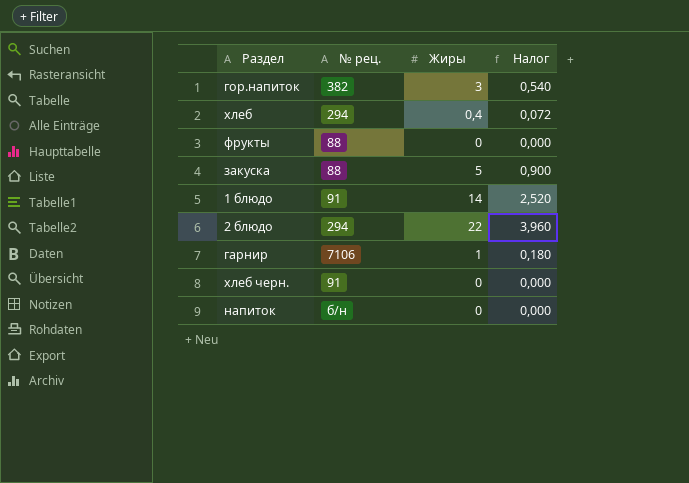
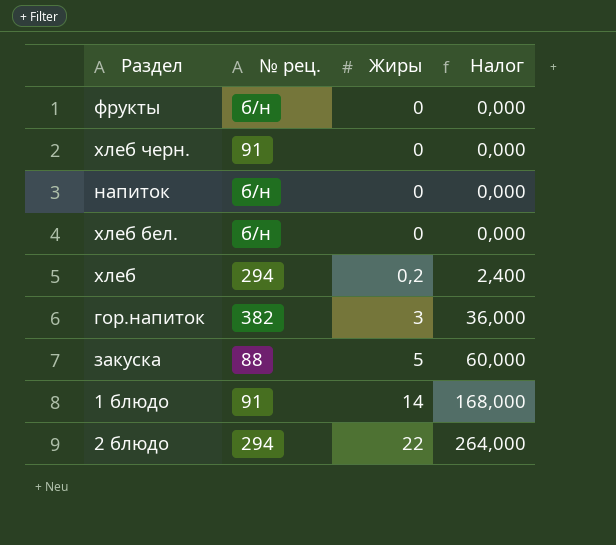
row order: none -> Жиры ascending
column Налог | formula: [Жиры] * 0,18 -> [Жиры] * 12
row гарнир: 7106 | 1 | 0,180 -> none
фрукты | № рец.: 88 -> б/н
row хлеб бел.: none -> б/н | 0 | 0,000
хлеб | Жиры: 0,4 -> 0,2

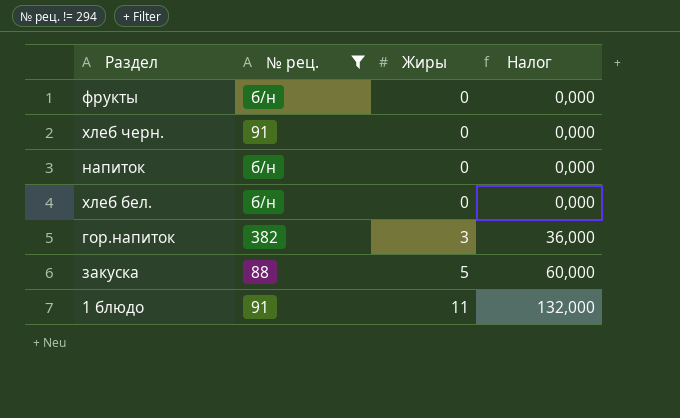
filter: none -> № рец. != 294
1 блюдо | Жиры: 14 -> 11
1 блюдо | Налог: 168,000 -> 132,000

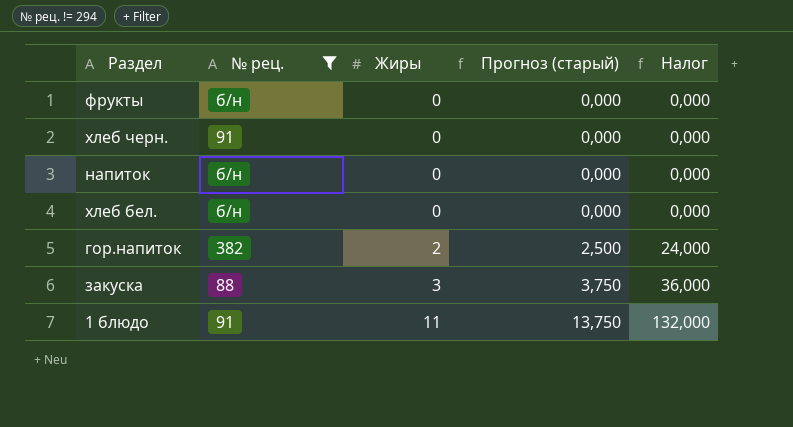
column Прогноз (старый) | formula: none -> [Жиры] * 1,25
гор.напиток | Жиры: 3 -> 2
гор.напиток | Налог: 36,000 -> 24,000
закуска | Жиры: 5 -> 3
закуска | Налог: 60,000 -> 36,000

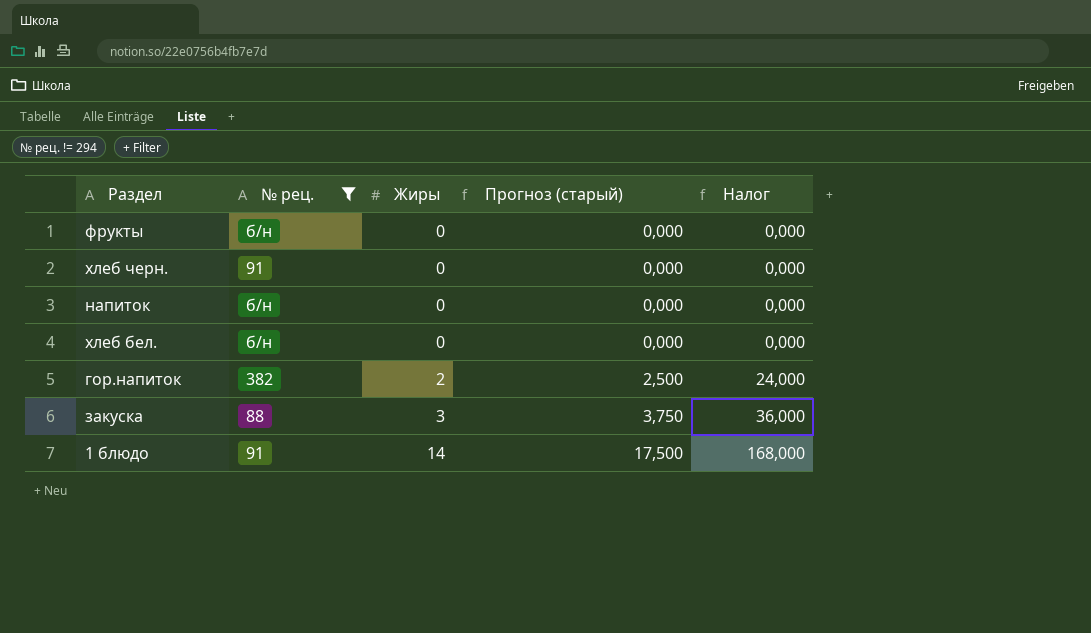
1 блюдо | Жиры: 11 -> 14
1 блюдо | Прогноз (старый): 13,750 -> 17,500
1 блюдо | Налог: 132,000 -> 168,000

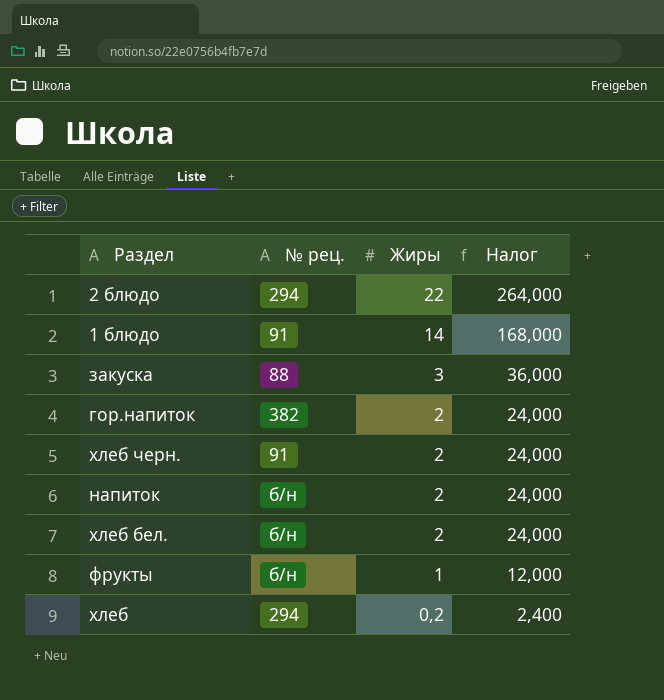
filter: № рец. != 294 -> none
row order: Жиры ascending -> Жиры descending
column Прогноз (старый) | formula: [Жиры] * 1,25 -> none
хлеб черн. | Жиры: 0 -> 2
хлеб черн. | Налог: 0,000 -> 24,000
напиток | Жиры: 0 -> 2
напиток | Налог: 0,000 -> 24,000
хлеб бел. | Жиры: 0 -> 2
хлеб бел. | Налог: 0,000 -> 24,000
фрукты | Жиры: 0 -> 1
фрукты | Налог: 0,000 -> 12,000

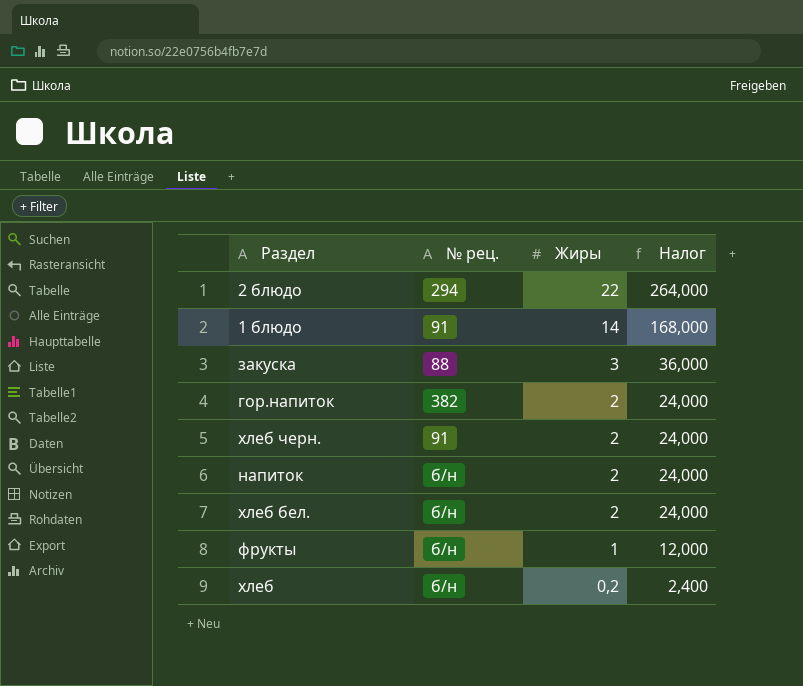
хлеб | № рец.: 294 -> б/н

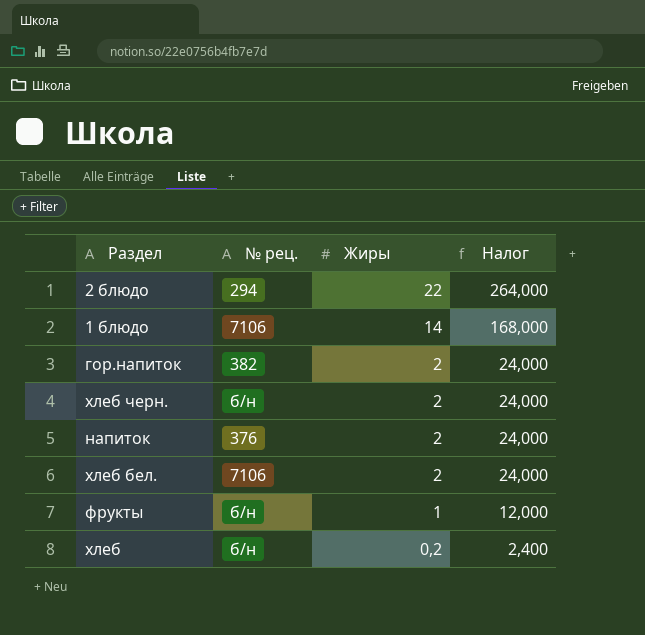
row закуска: 88 | 3 | 36,000 -> none
1 блюдо | № рец.: 91 -> 7106
хлеб черн. | № рец.: 91 -> б/н
напиток | № рец.: б/н -> 376
хлеб бел. | № рец.: б/н -> 7106

